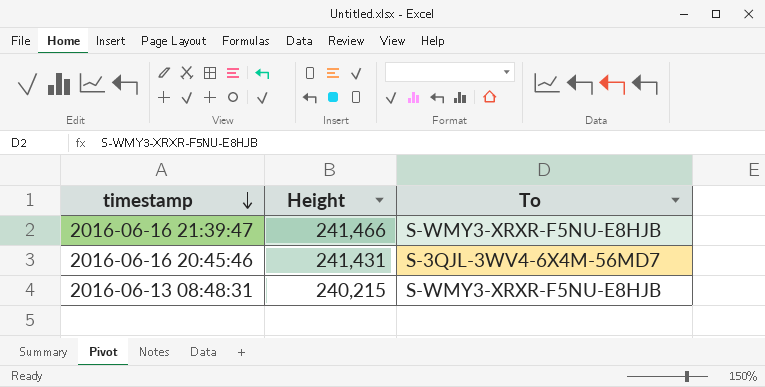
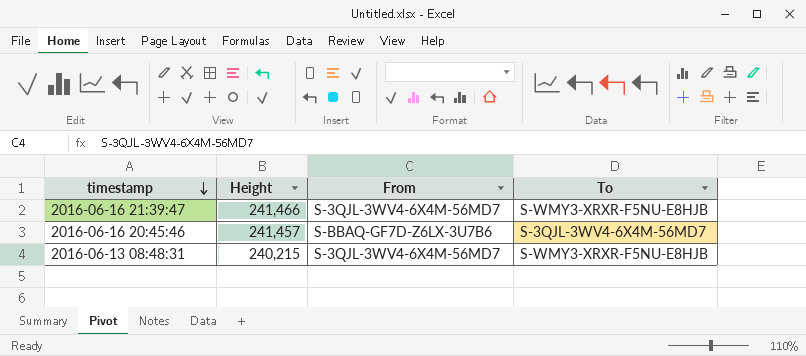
column From | position: none -> 3
2016-06-16 20:45:46 | Height: 241,431 -> 241,457

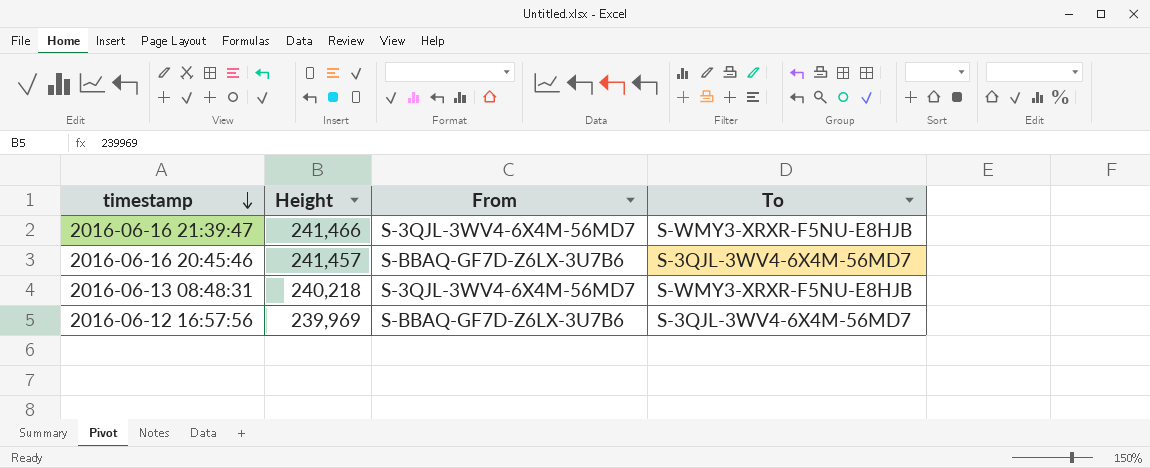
2016-06-13 08:48:31 | Height: 240,215 -> 240,218
row 2016-06-12 16:57:56: none -> 239,969 | S-BBAQ-GF7D-Z6LX-3U7B6 | S-3QJL-3WV4-6X4M-56MD7

